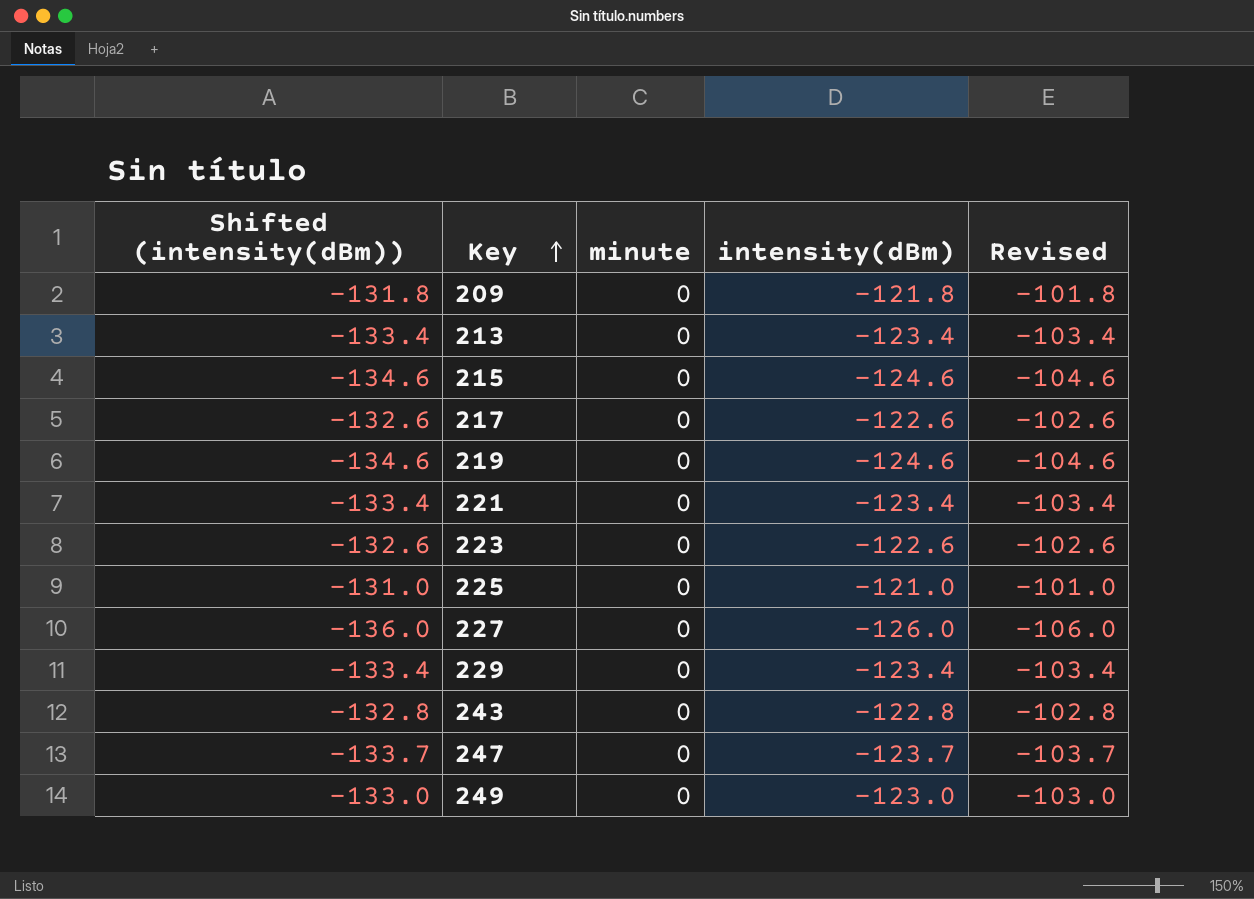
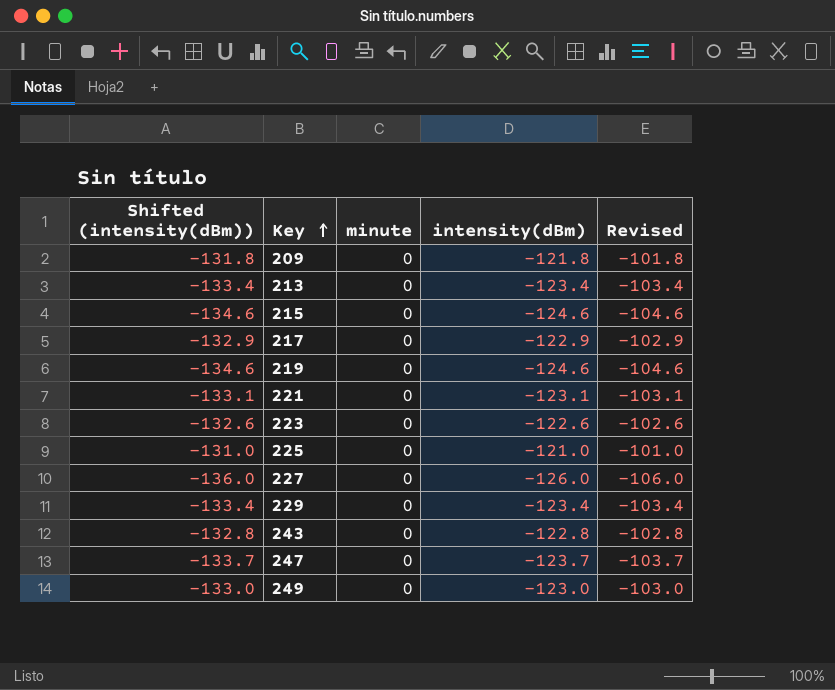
217 | Shifted (intensity(dBm)): -132.6 -> -132.9
217 | intensity(dBm): -122.6 -> -122.9
217 | Revised: -102.6 -> -102.9
221 | Shifted (intensity(dBm)): -133.4 -> -133.1
221 | intensity(dBm): -123.4 -> -123.1
221 | Revised: -103.4 -> -103.1

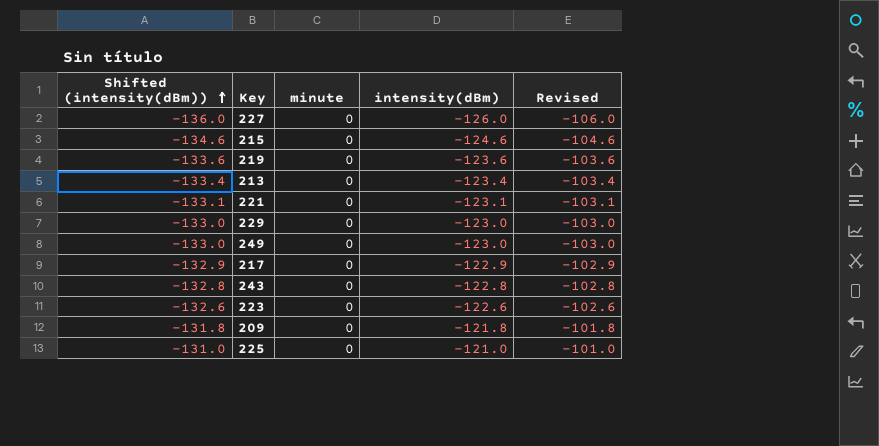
row order: Key ascending -> Shifted (intensity(dBm)) ascending
row 247: -133.7 | 0 | -123.7 | -103.7 -> none
219 | Shifted (intensity(dBm)): -134.6 -> -133.6
219 | intensity(dBm): -124.6 -> -123.6
219 | Revised: -104.6 -> -103.6
229 | Shifted (intensity(dBm)): -133.4 -> -133.0
229 | intensity(dBm): -123.4 -> -123.0
229 | Revised: -103.4 -> -103.0

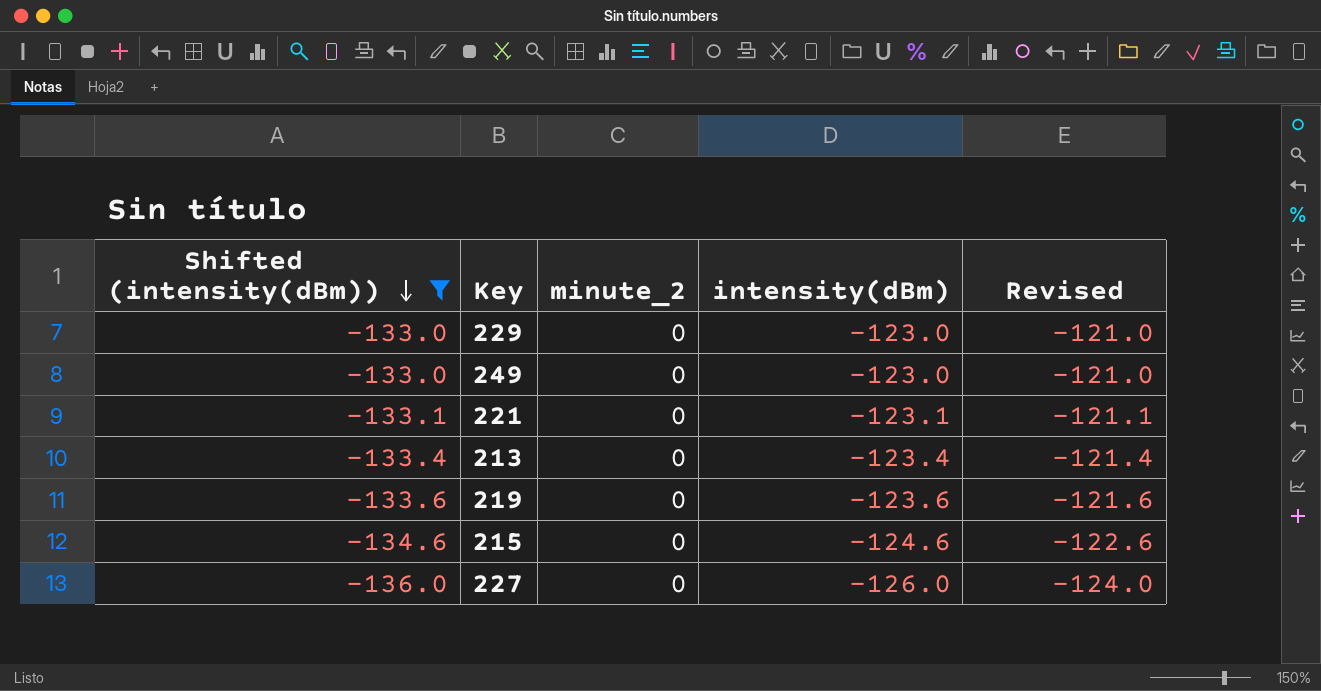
filter: none -> Shifted (intensity(dBm)) <= -133.0
row order: Shifted (intensity(dBm)) ascending -> Shifted (intensity(dBm)) descending
column name: minute -> minute_2
column Revised | formula: [intensity(dBm)] + 20 -> [intensity(dBm)] + 2

